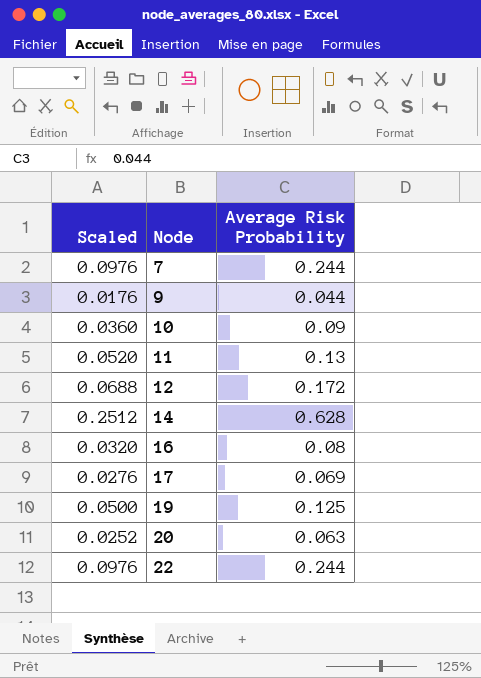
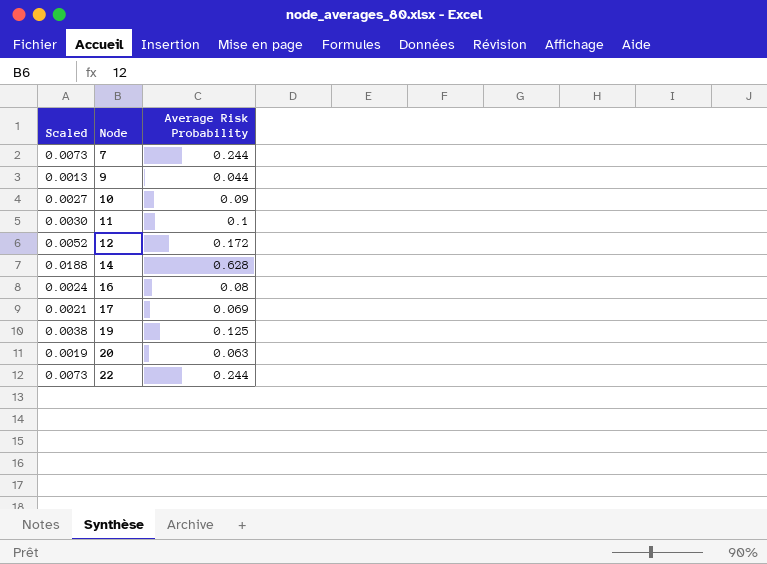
column Scaled | formula: [Average Risk Probability] * 0.4 -> [Average Risk Probability] * 0.03
11 | Average Risk Probability: 0.13 -> 0.1

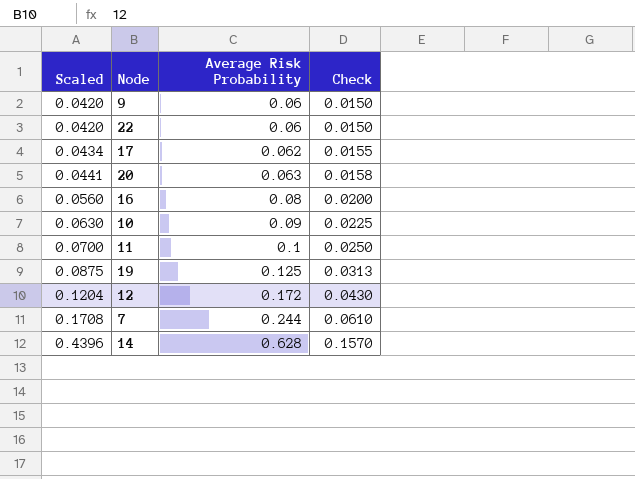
row order: Node ascending -> Scaled ascending
column Scaled | formula: [Average Risk Probability] * 0.03 -> [Average Risk Probability] * 0.7
column Check | formula: none -> [Average Risk Probability] * 0.25
9 | Average Risk Probability: 0.044 -> 0.06
22 | Average Risk Probability: 0.244 -> 0.06
17 | Average Risk Probability: 0.069 -> 0.062

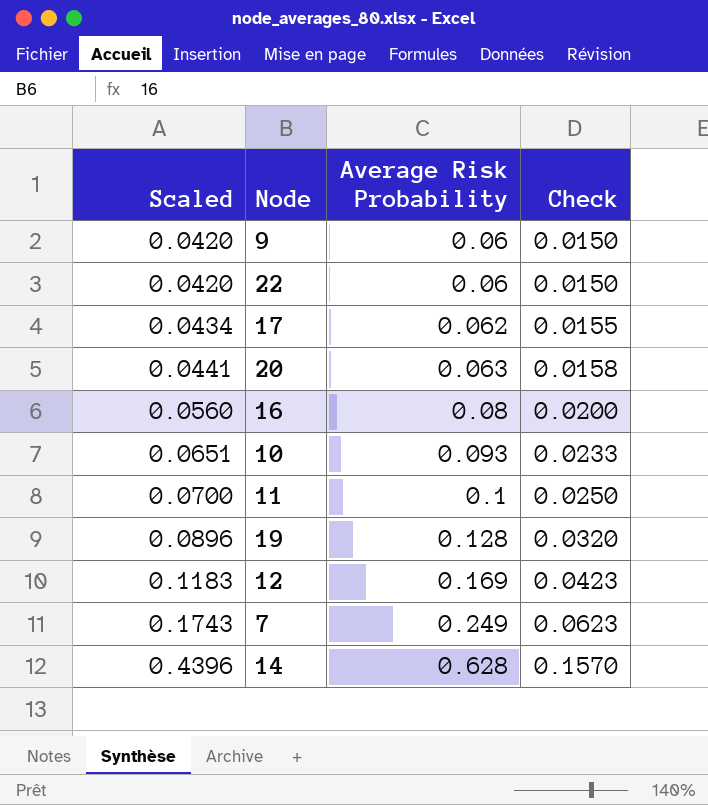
10 | Scaled: 0.0630 -> 0.0651
10 | Average Risk Probability: 0.09 -> 0.093
10 | Check: 0.0225 -> 0.0233
19 | Scaled: 0.0875 -> 0.0896
19 | Average Risk Probability: 0.125 -> 0.128
19 | Check: 0.0313 -> 0.0320
12 | Scaled: 0.1204 -> 0.1183
12 | Average Risk Probability: 0.172 -> 0.169
12 | Check: 0.0430 -> 0.0423
7 | Scaled: 0.1708 -> 0.1743
7 | Average Risk Probability: 0.244 -> 0.249
7 | Check: 0.0610 -> 0.0623

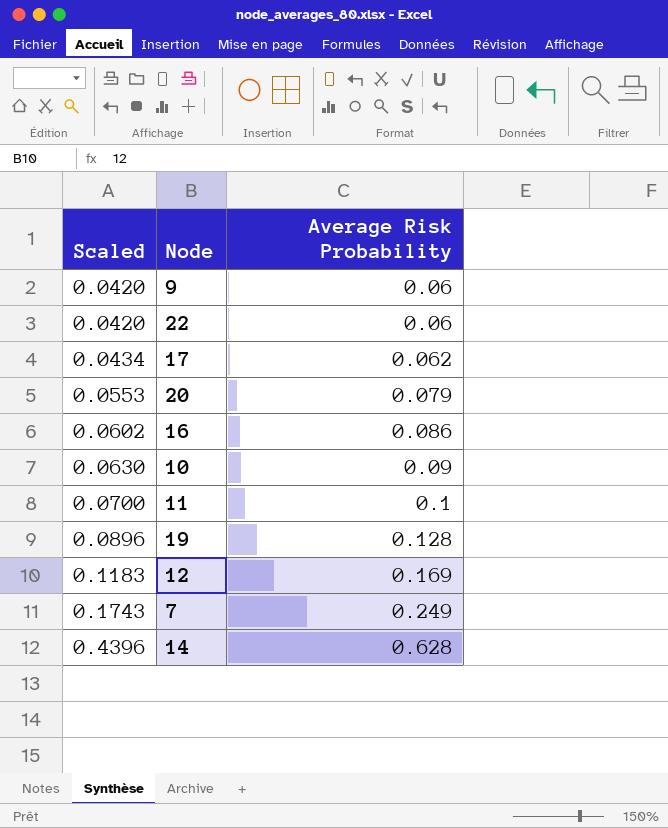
column Check | formula: [Average Risk Probability] * 0.25 -> none
20 | Scaled: 0.0441 -> 0.0553
20 | Average Risk Probability: 0.063 -> 0.079
16 | Scaled: 0.0560 -> 0.0602
16 | Average Risk Probability: 0.08 -> 0.086
10 | Scaled: 0.0651 -> 0.0630
10 | Average Risk Probability: 0.093 -> 0.09

